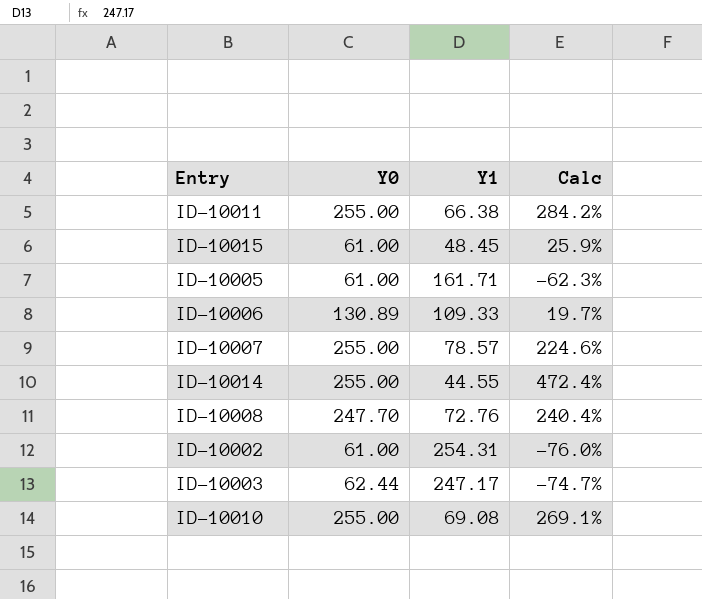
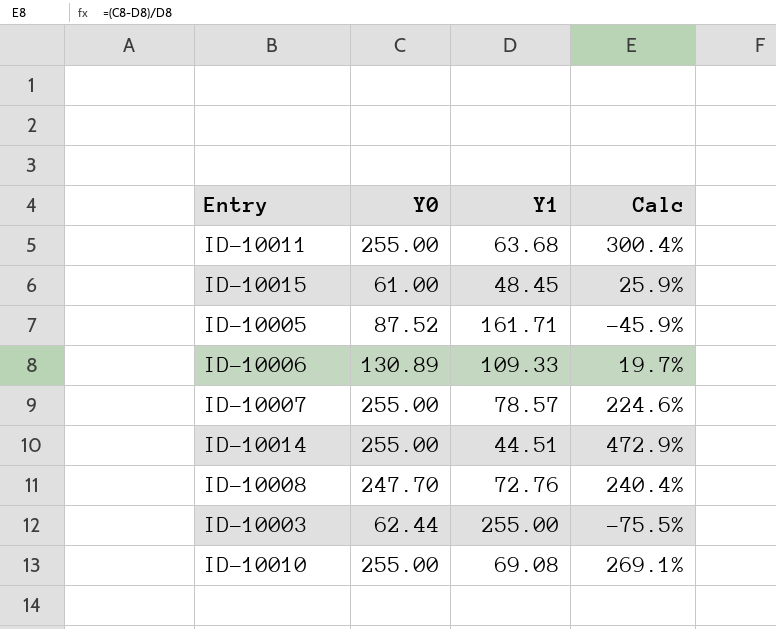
row ID-10002: 61.00 | 254.31 | -76.0% -> none
ID-10011 | Y1: 66.38 -> 63.68
ID-10011 | Calc: 284.2% -> 300.4%
ID-10005 | Y0: 61.00 -> 87.52
ID-10005 | Calc: -62.3% -> -45.9%
ID-10014 | Y1: 44.55 -> 44.51
ID-10014 | Calc: 472.4% -> 472.9%
ID-10003 | Y1: 247.17 -> 255.00
ID-10003 | Calc: -74.7% -> -75.5%

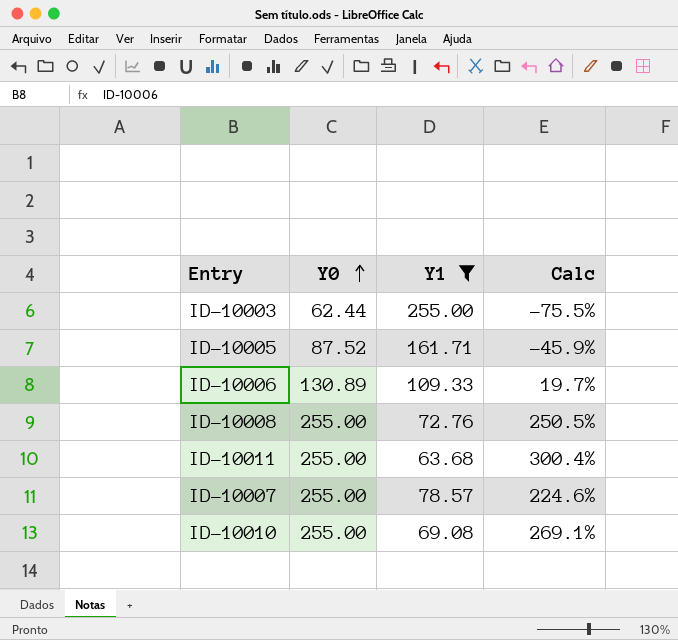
filter: none -> Y1 >= 63.68
row order: none -> Y0 ascending
ID-10008 | Y0: 247.70 -> 255.00
ID-10008 | Calc: 240.4% -> 250.5%

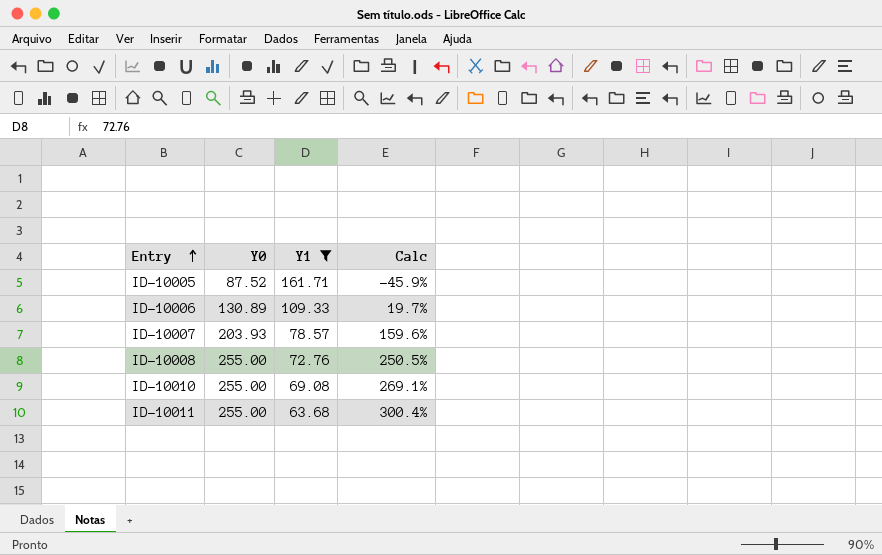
row order: Y0 ascending -> Entry ascending
row ID-10003: 62.44 | 255.00 | -75.5% -> none
ID-10007 | Y0: 255.00 -> 203.93
ID-10007 | Calc: 224.6% -> 159.6%

